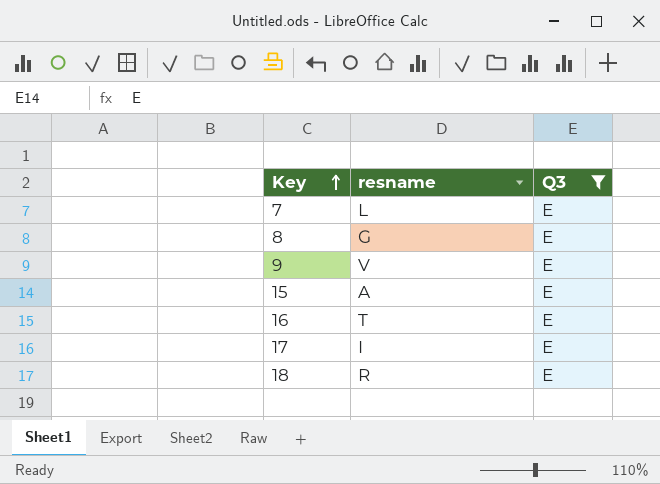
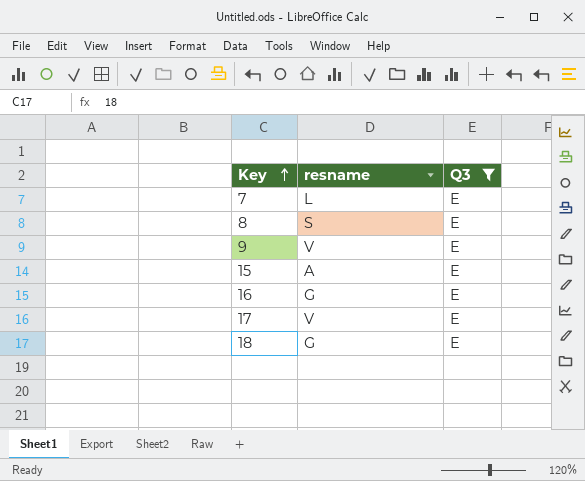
8 | resname: G -> S
16 | resname: T -> G
17 | resname: I -> V
18 | resname: R -> G

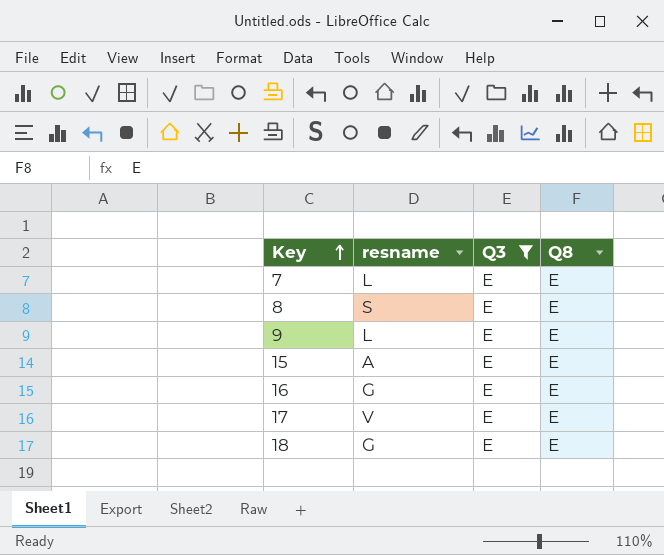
column Q8 | position: none -> 4
9 | resname: V -> L

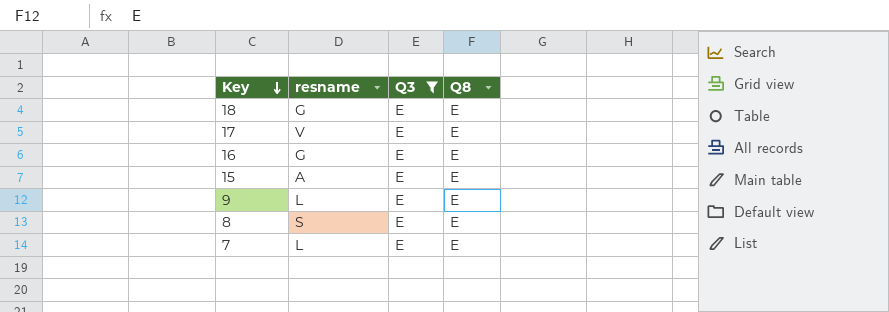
row order: Key ascending -> Key descending

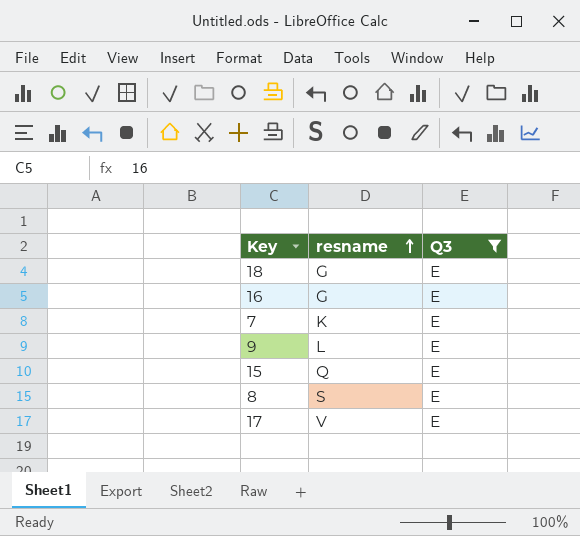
row order: Key descending -> resname ascending
column Q8 | position: 4 -> none
7 | resname: L -> K
15 | resname: A -> Q

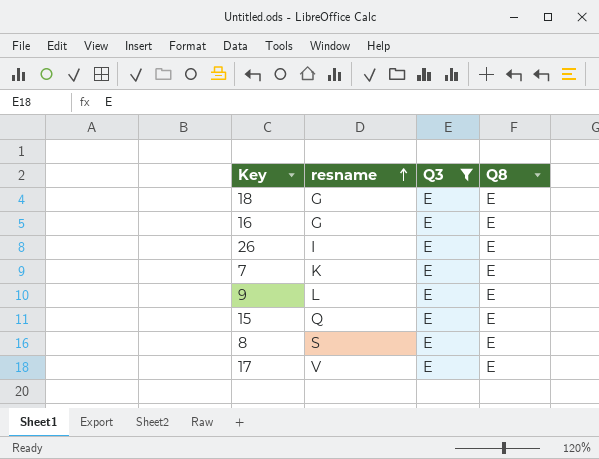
column Q8 | position: none -> 4
row 26: none -> I | E | E

